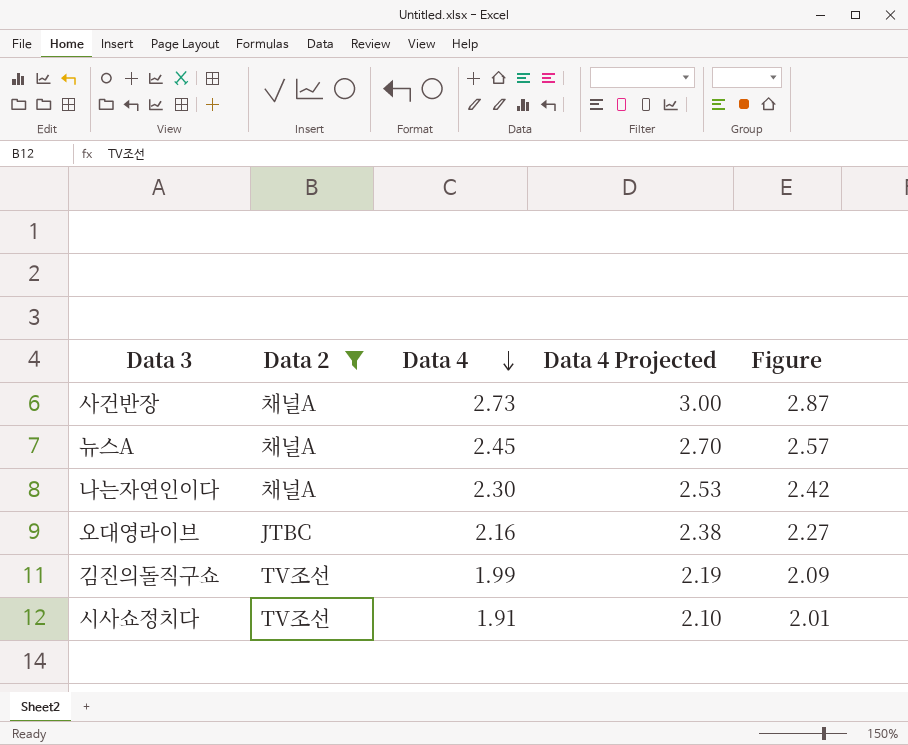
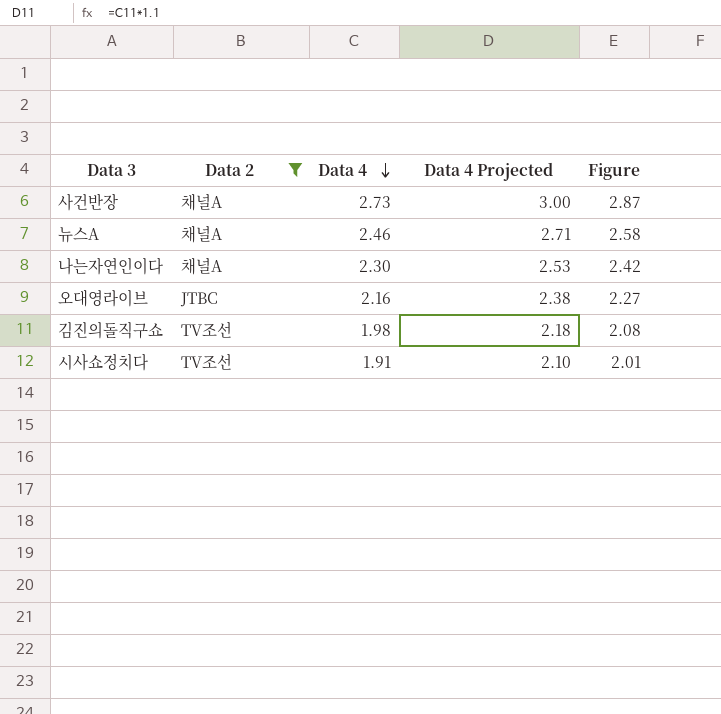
뉴스A | Data 4: 2.45 -> 2.46
뉴스A | Data 4 Projected: 2.70 -> 2.71
뉴스A | Figure: 2.57 -> 2.58
김진의돌직구쇼 | Data 4: 1.99 -> 1.98
김진의돌직구쇼 | Data 4 Projected: 2.19 -> 2.18
김진의돌직구쇼 | Figure: 2.09 -> 2.08

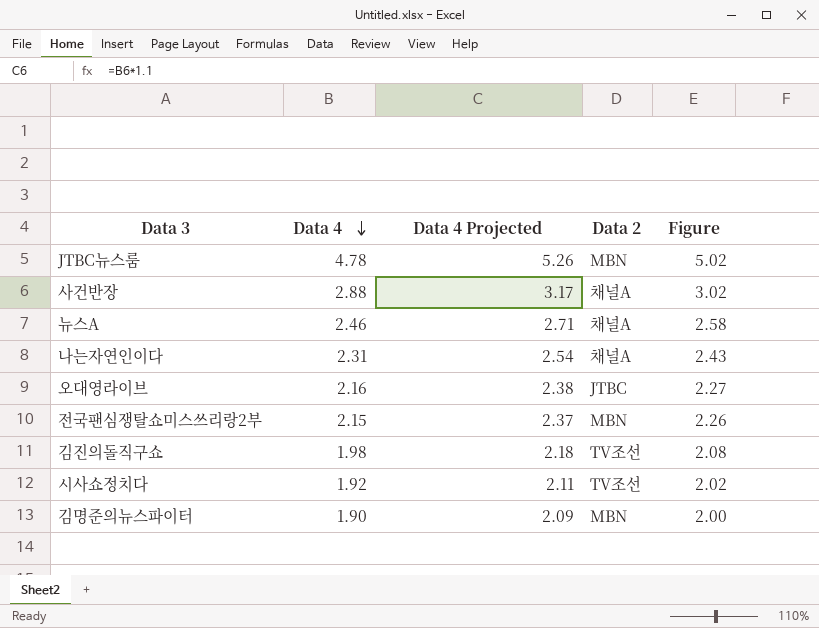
filter: Data 2 != MBN -> none
column Data 2 | position: 2 -> 4
사건반장 | Data 4: 2.73 -> 2.88
사건반장 | Data 4 Projected: 3.00 -> 3.17
사건반장 | Figure: 2.87 -> 3.02
나는자연인이다 | Data 4: 2.30 -> 2.31
나는자연인이다 | Data 4 Projected: 2.53 -> 2.54
나는자연인이다 | Figure: 2.42 -> 2.43
시사쇼정치다 | Data 4: 1.91 -> 1.92
시사쇼정치다 | Data 4 Projected: 2.10 -> 2.11
시사쇼정치다 | Figure: 2.01 -> 2.02

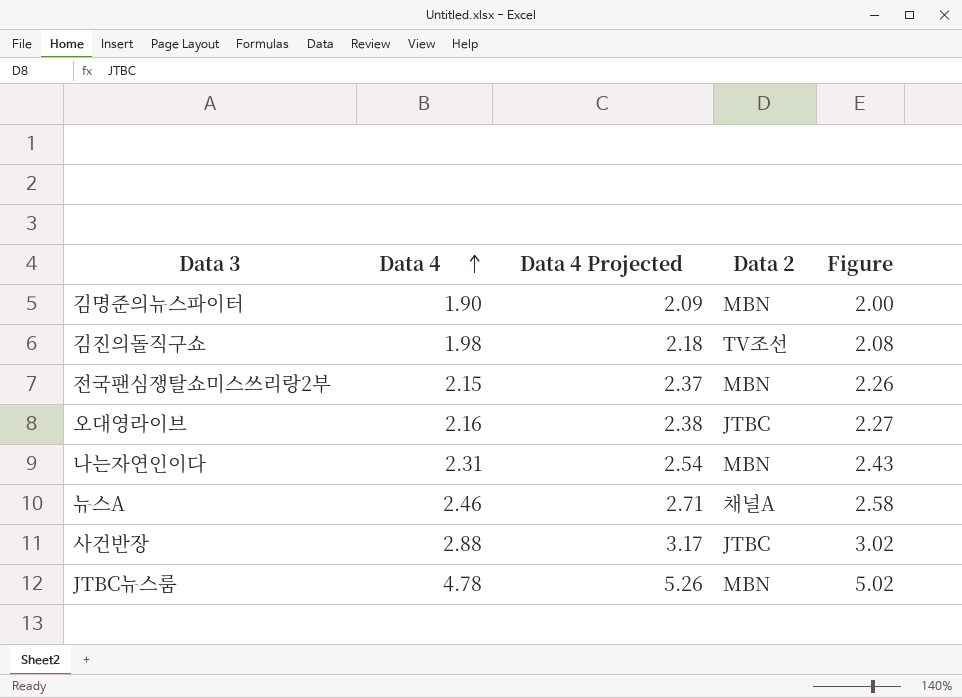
row order: Data 4 descending -> Data 4 ascending
row 시사쇼정치다: 1.92 | 2.11 | TV조선 | 2.02 -> none
나는자연인이다 | Data 2: 채널A -> MBN
사건반장 | Data 2: 채널A -> JTBC

